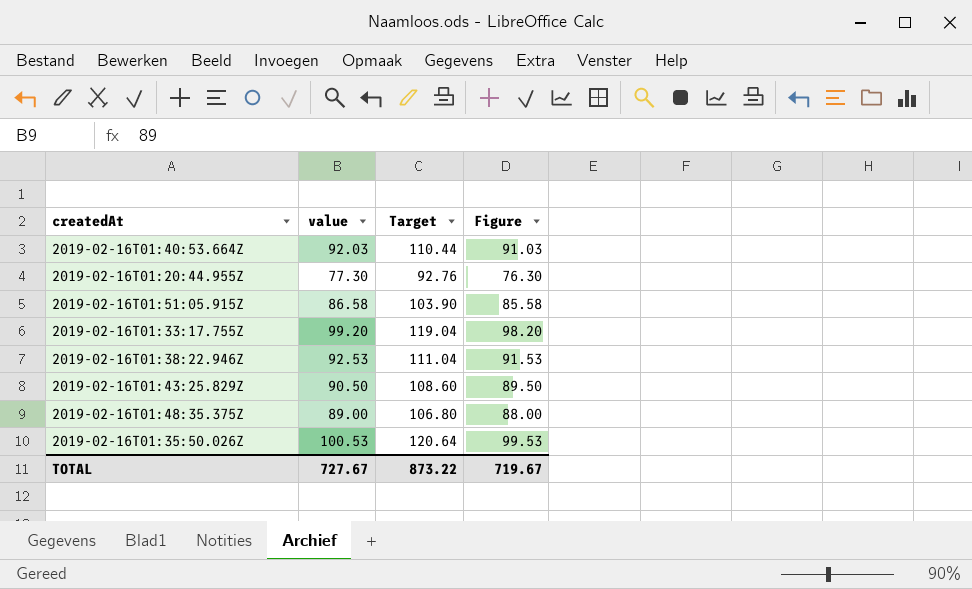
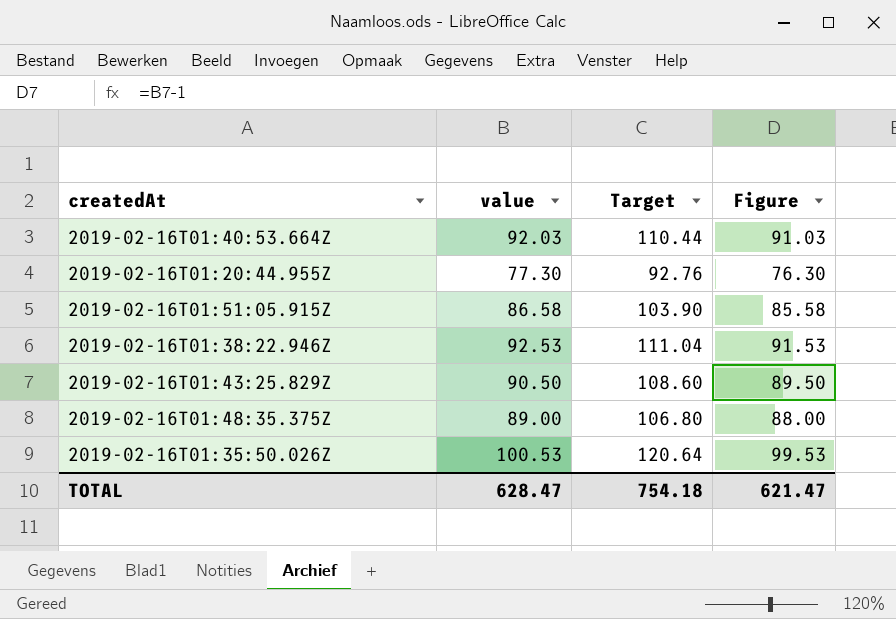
row 2019-02-16T01:33:17.755Z: 99.20 | 119.04 | 98.20 -> none
TOTAL | value: 727.67 -> 628.47
TOTAL | Target: 873.22 -> 754.18
TOTAL | Figure: 719.67 -> 621.47

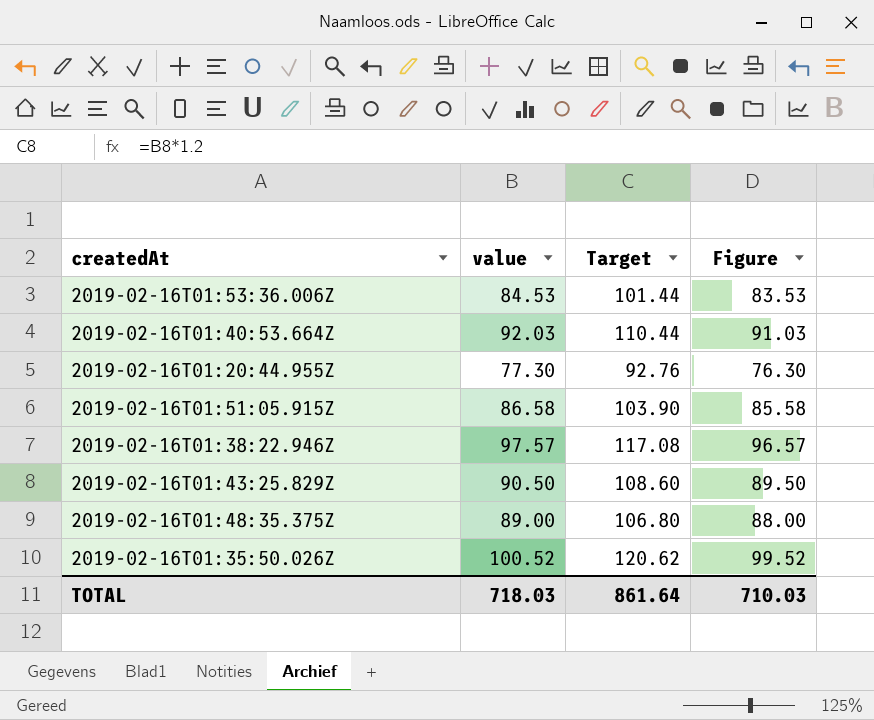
row 2019-02-16T01:53:36.006Z: none -> 84.53 | 101.44 | 83.53
2019-02-16T01:38:22.946Z | value: 92.53 -> 97.57
2019-02-16T01:38:22.946Z | Target: 111.04 -> 117.08
2019-02-16T01:38:22.946Z | Figure: 91.53 -> 96.57
2019-02-16T01:35:50.026Z | value: 100.53 -> 100.52
2019-02-16T01:35:50.026Z | Target: 120.64 -> 120.62
2019-02-16T01:35:50.026Z | Figure: 99.53 -> 99.52
TOTAL | value: 628.47 -> 718.03
TOTAL | Target: 754.18 -> 861.64
TOTAL | Figure: 621.47 -> 710.03

